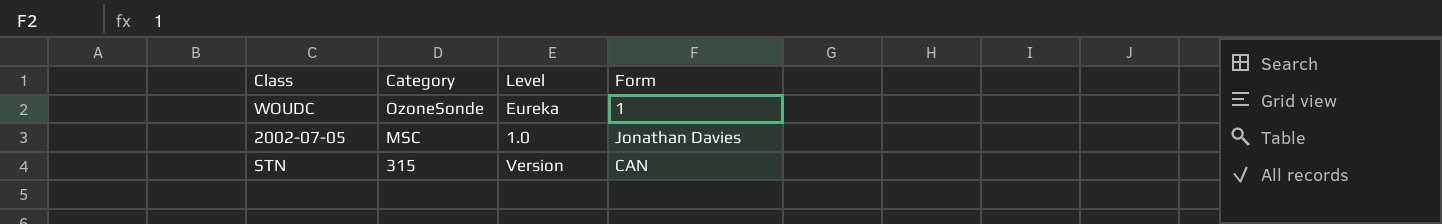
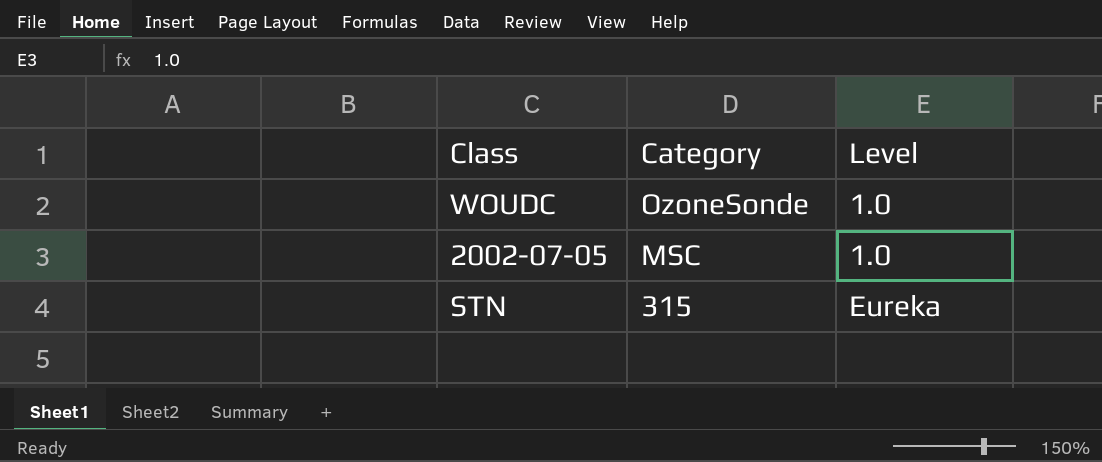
column Form | position: 4 -> none
WOUDC | Level: Eureka -> 1.0
STN | Level: Version -> Eureka

